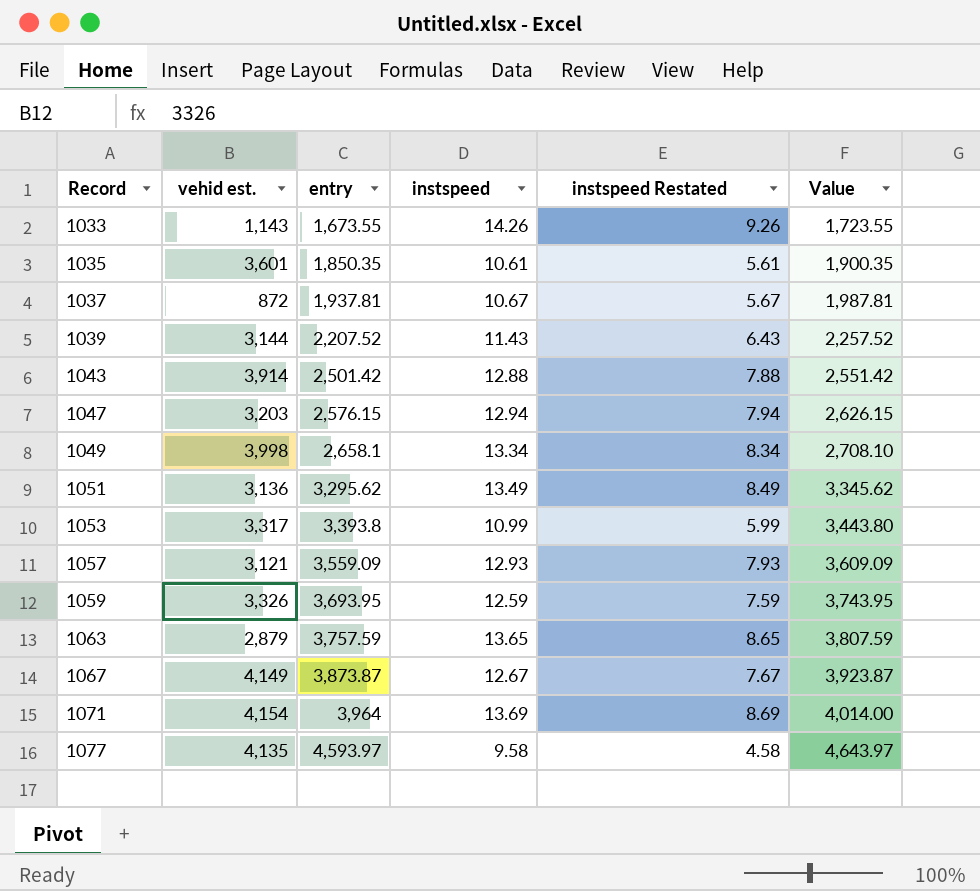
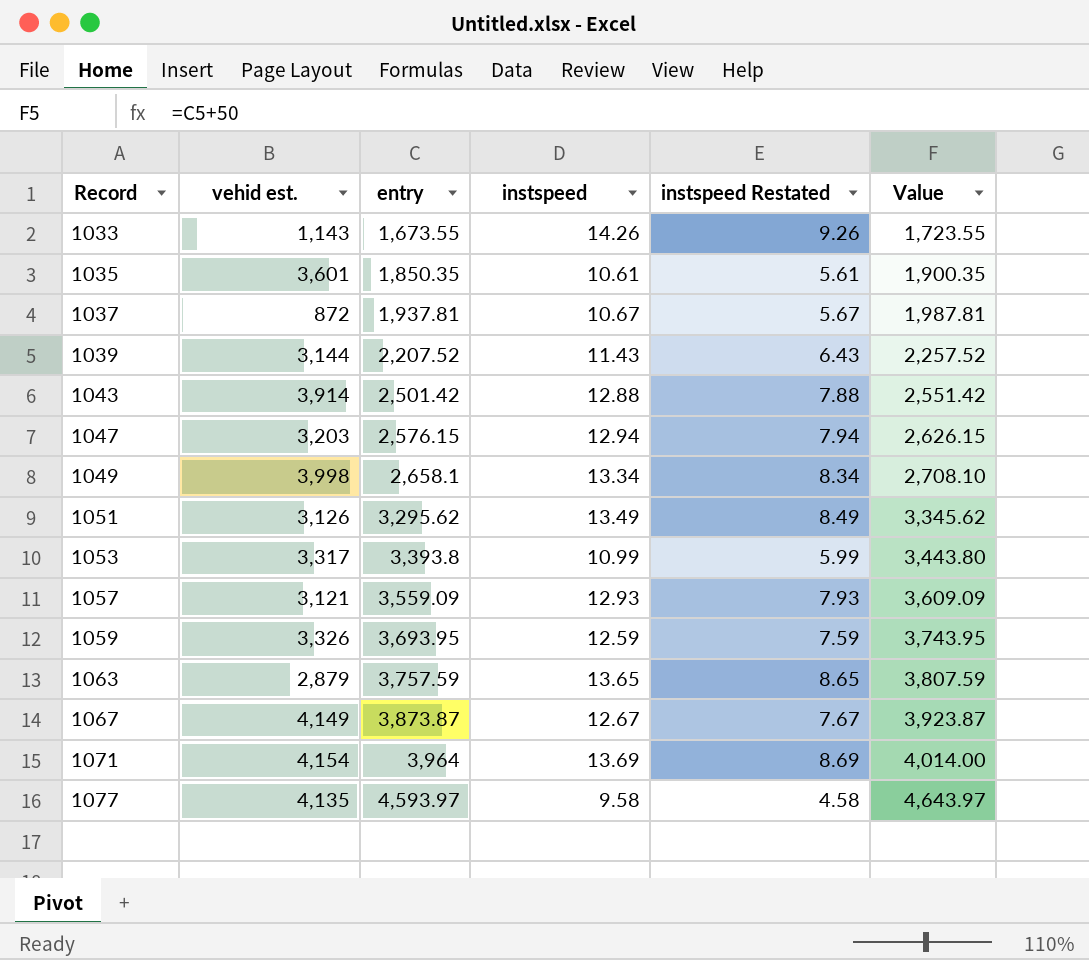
1051 | vehid est.: 3,136 -> 3,126

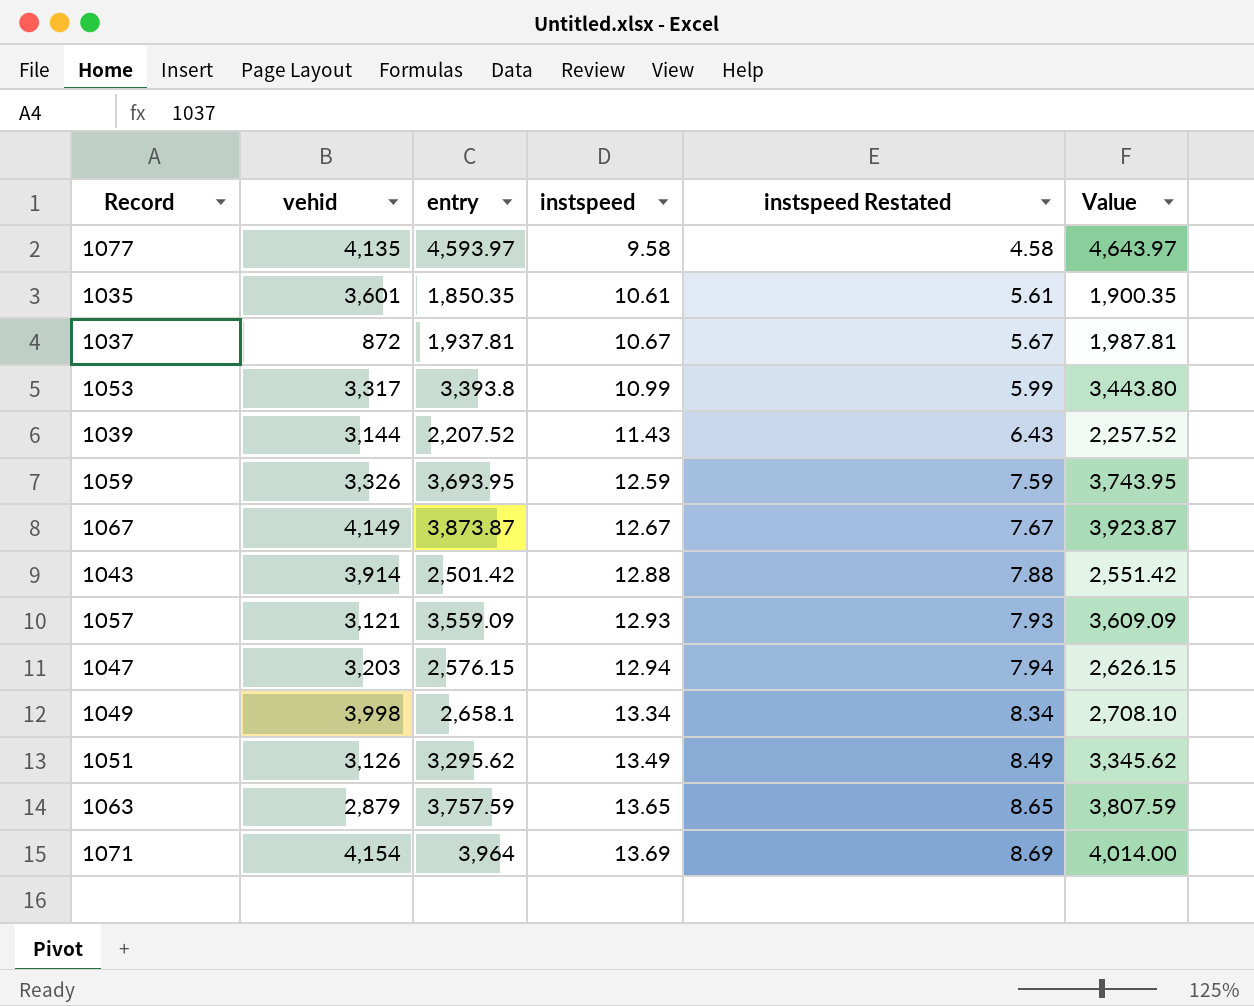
row order: Record ascending -> instspeed ascending
column name: vehid est. -> vehid
row 1033: 1,143 | 1,673.55 | 14.26 | 9.26 | 1,723.55 -> none

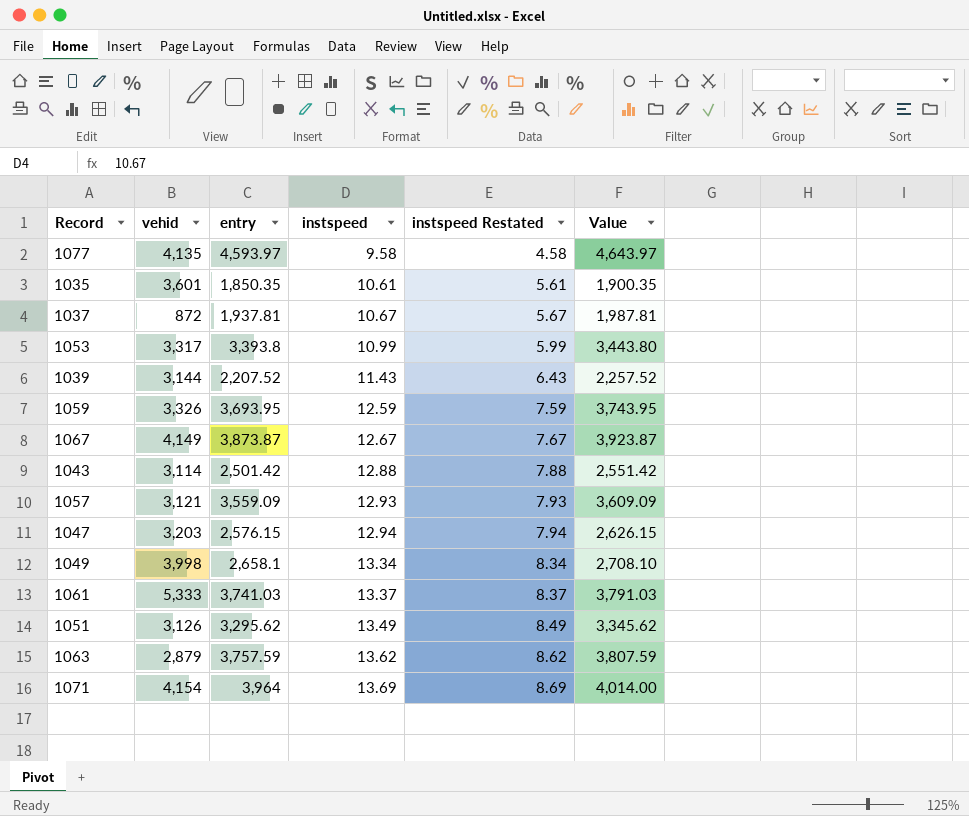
1043 | vehid: 3,914 -> 3,114
row 1061: none -> 5,333 | 3,741.03 | 13.37 | 8.37 | 3,791.03
1063 | instspeed: 13.65 -> 13.62
1063 | instspeed Restated: 8.65 -> 8.62

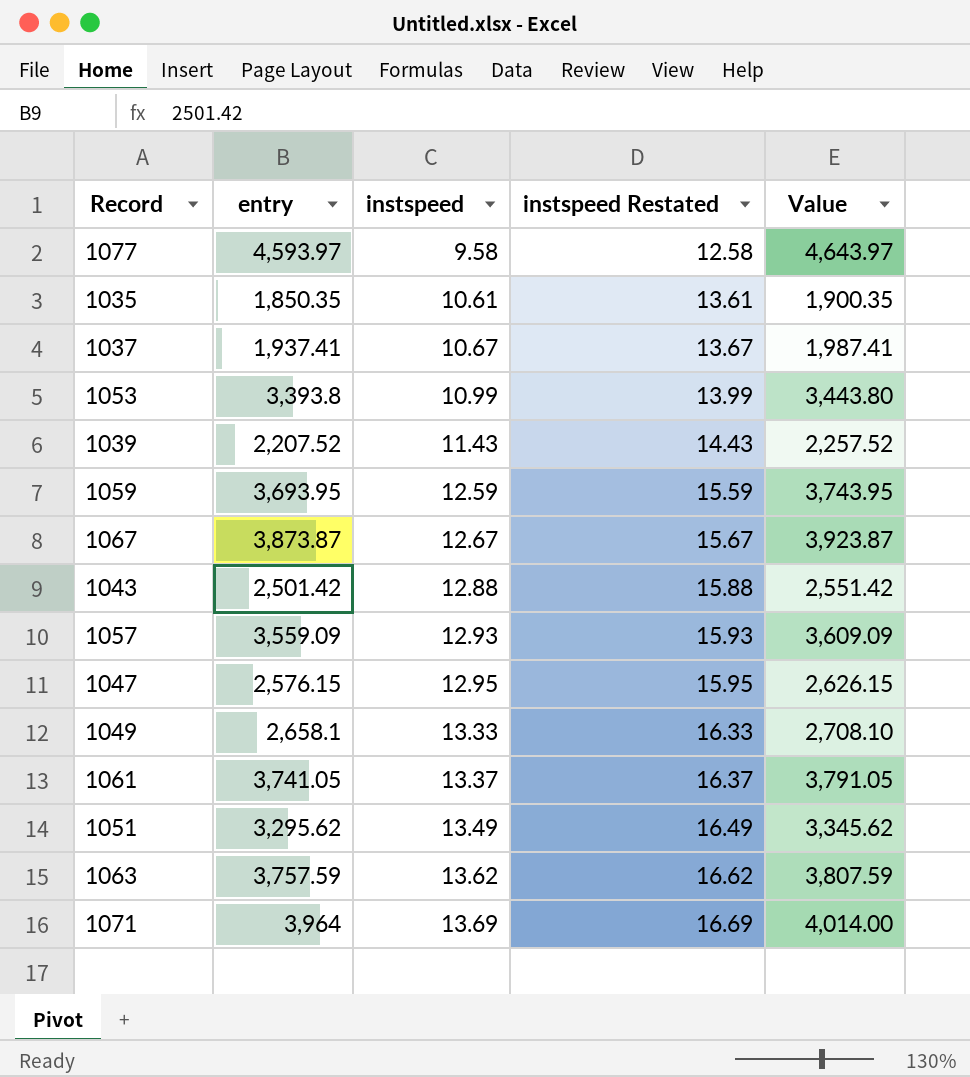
column vehid | position: 2 -> none
column instspeed Restated | formula: [instspeed] - 5 -> [instspeed] + 3
1037 | entry: 1,937.81 -> 1,937.41
1037 | Value: 1,987.81 -> 1,987.41
1047 | instspeed: 12.94 -> 12.95
1049 | instspeed: 13.34 -> 13.33
1061 | entry: 3,741.03 -> 3,741.05
1061 | Value: 3,791.03 -> 3,791.05

